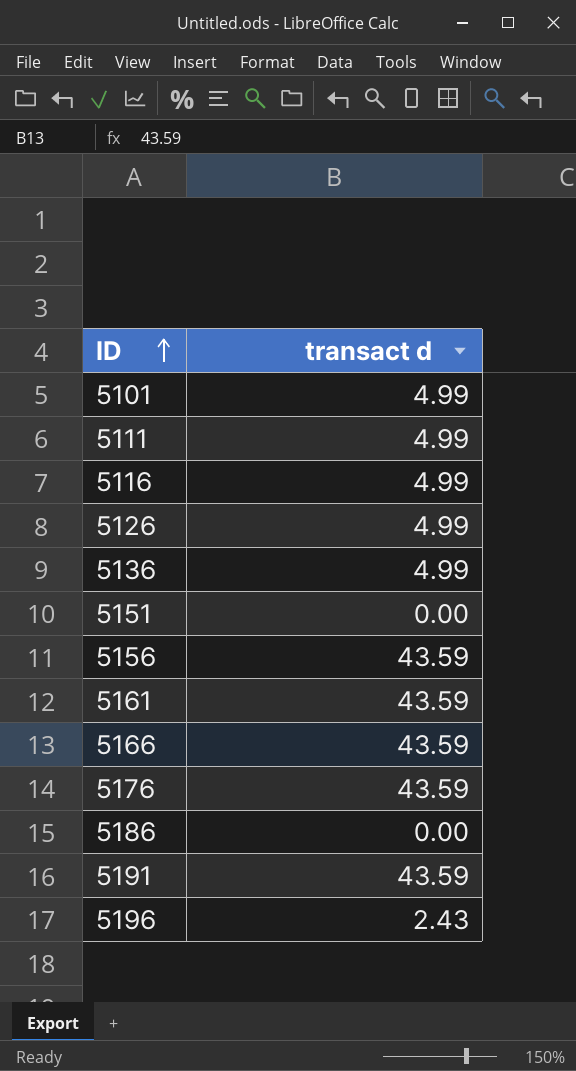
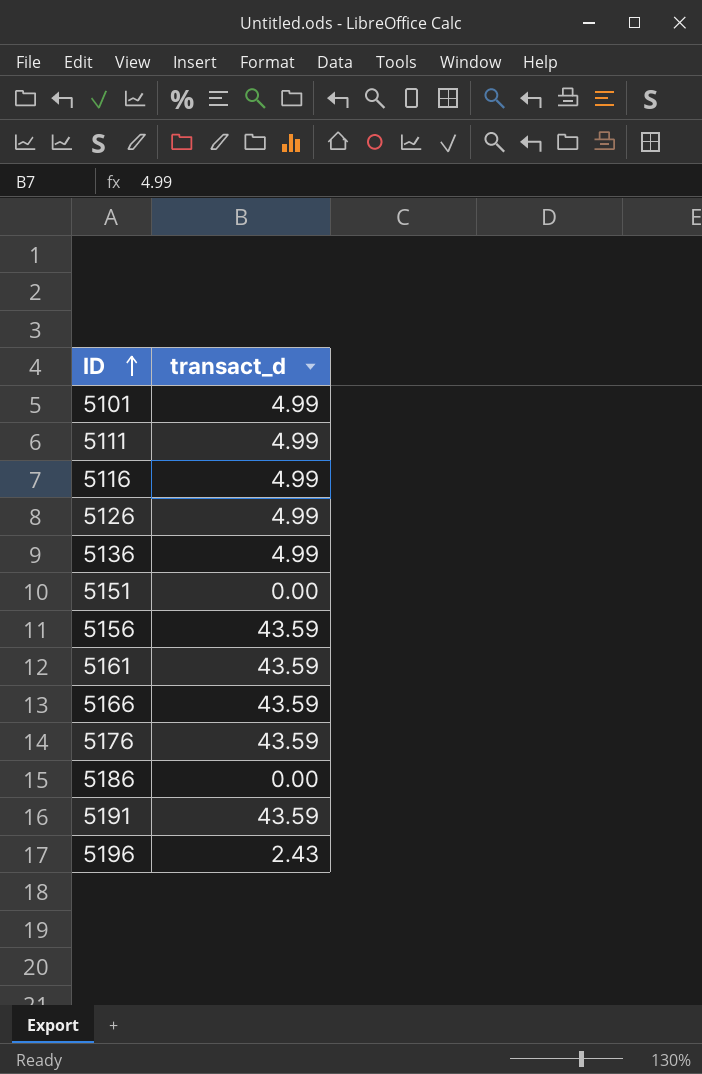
column name: transact d -> transact_d

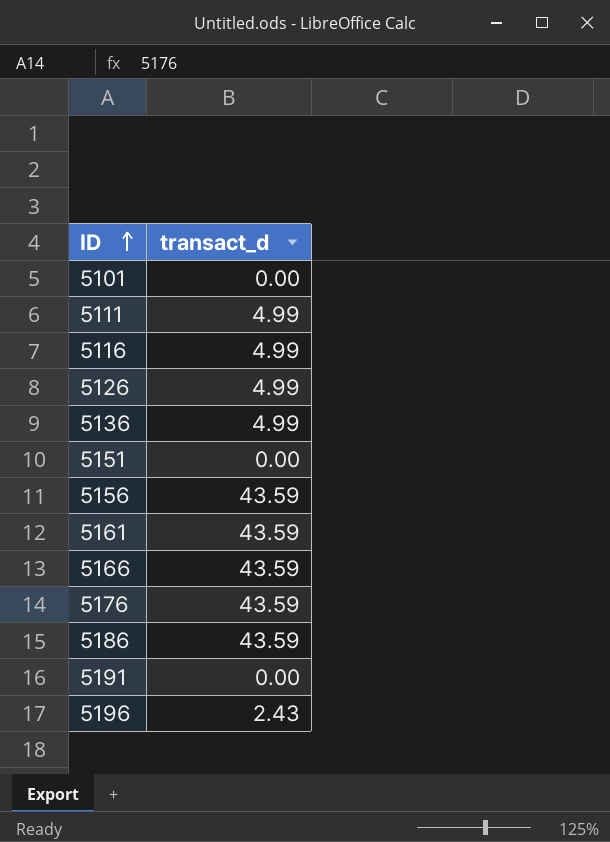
5101 | transact_d: 4.99 -> 0.00
5186 | transact_d: 0.00 -> 43.59
5191 | transact_d: 43.59 -> 0.00

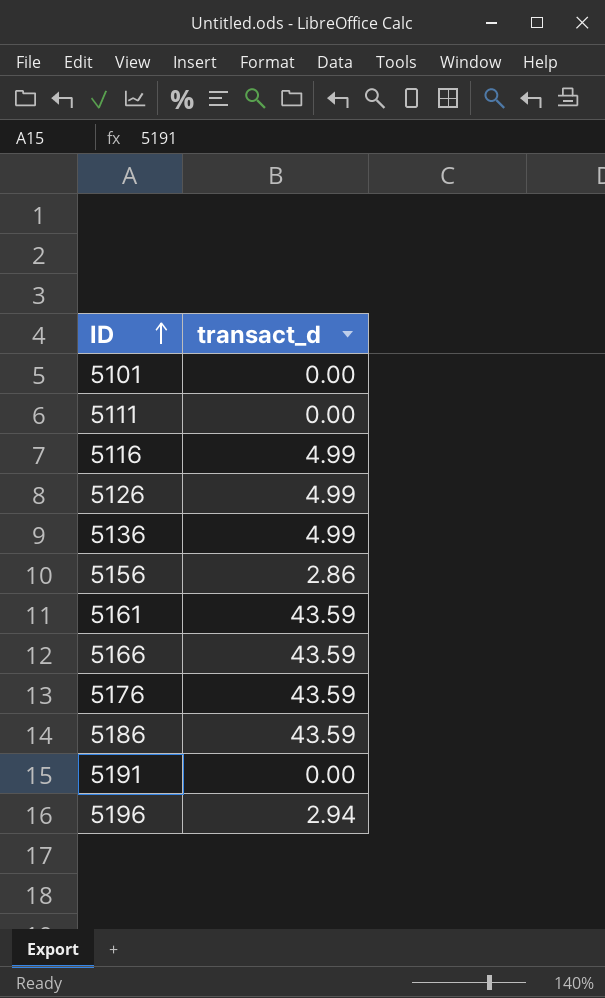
row 5151: 0.00 -> none
5111 | transact_d: 4.99 -> 0.00
5156 | transact_d: 43.59 -> 2.86
5196 | transact_d: 2.43 -> 2.94

